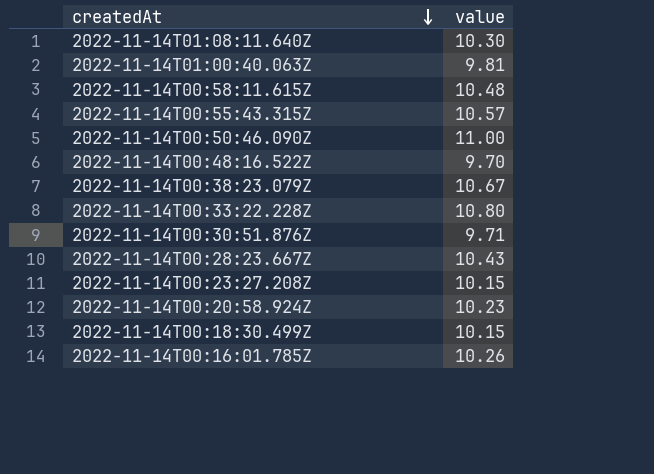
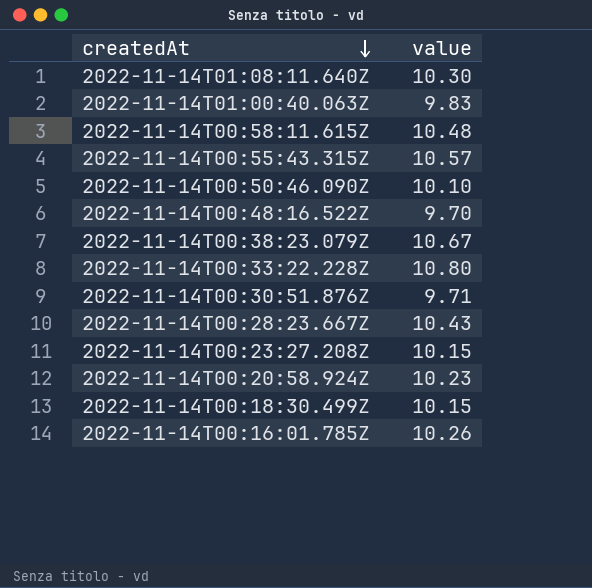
2022-11-14T01:00:40.063Z | value: 9.81 -> 9.83
2022-11-14T00:50:46.090Z | value: 11.00 -> 10.10

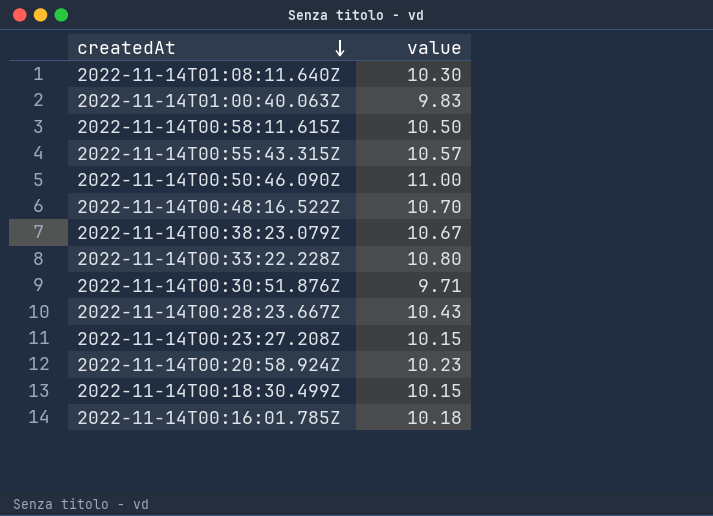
2022-11-14T00:58:11.615Z | value: 10.48 -> 10.50
2022-11-14T00:50:46.090Z | value: 10.10 -> 11.00
2022-11-14T00:48:16.522Z | value: 9.70 -> 10.70
2022-11-14T00:16:01.785Z | value: 10.26 -> 10.18

